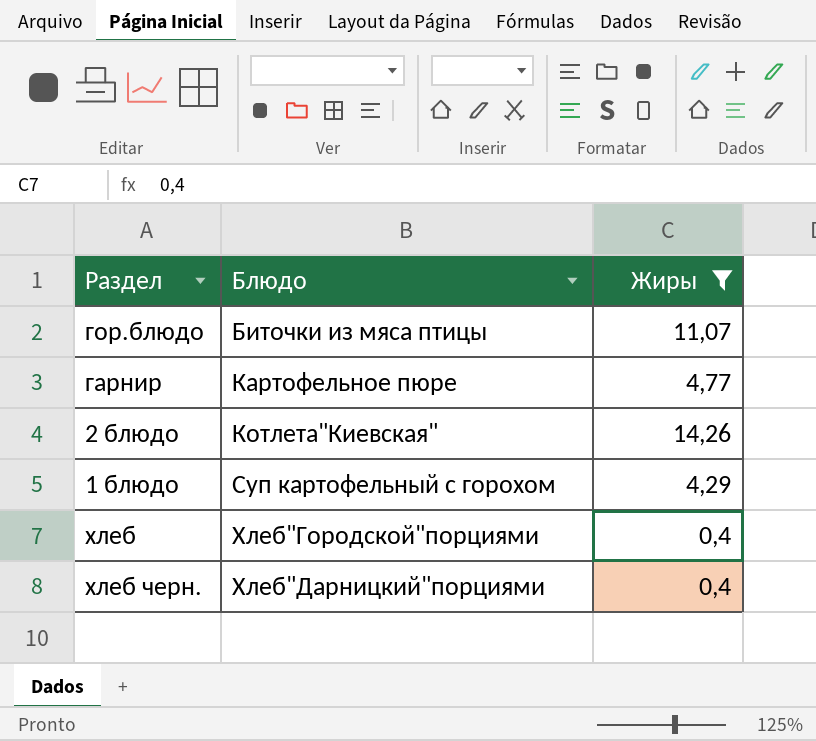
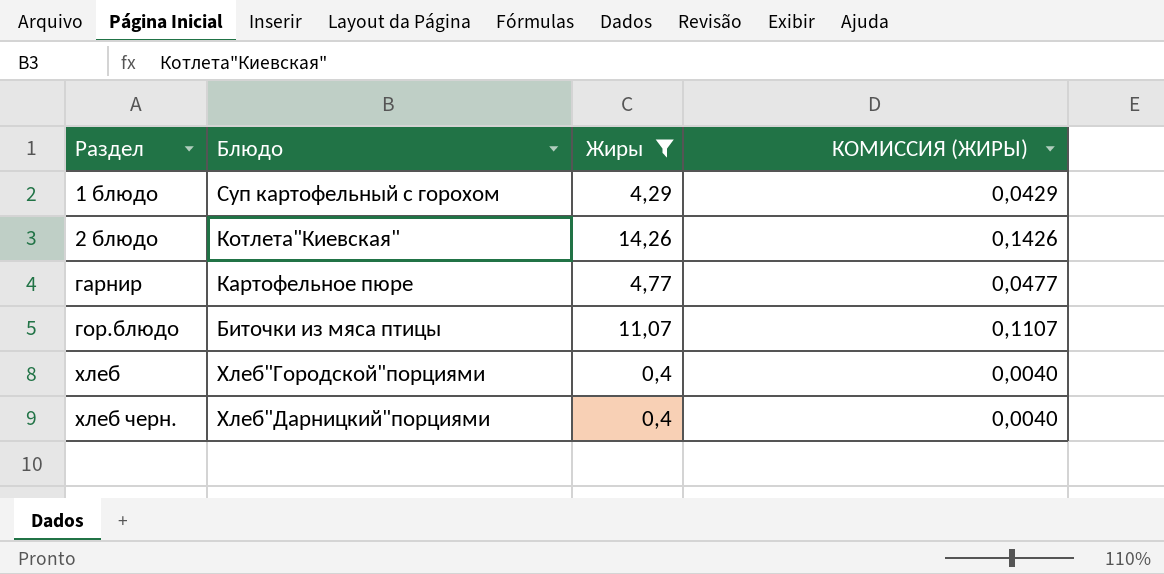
row order: Блюдо ascending -> Раздел ascending
column КОМИССИЯ (ЖИРЫ) | formula: none -> [Жиры] * 0,01

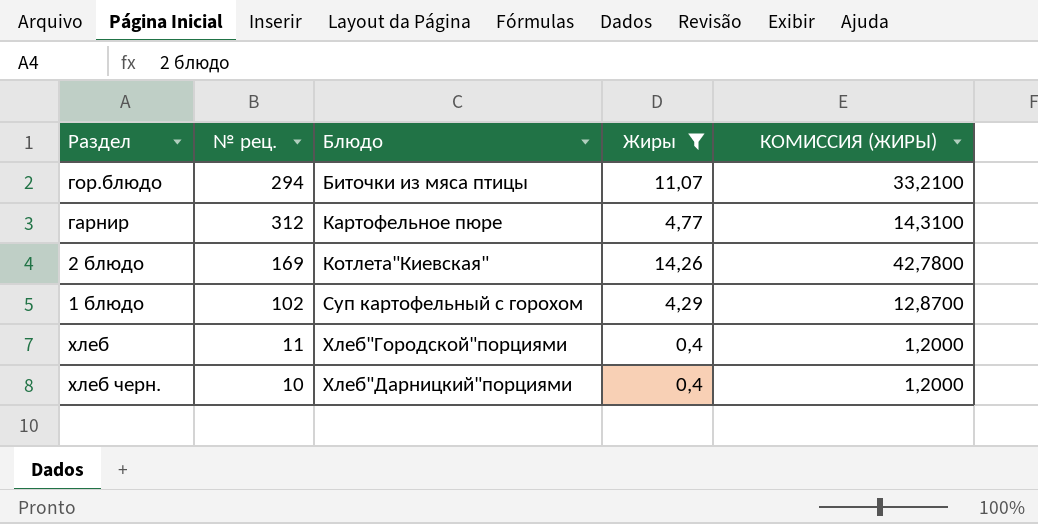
row order: Раздел ascending -> Блюдо ascending
column № рец. | position: none -> 2
column КОМИССИЯ (ЖИРЫ) | formula: [Жиры] * 0,01 -> [Жиры] * 3

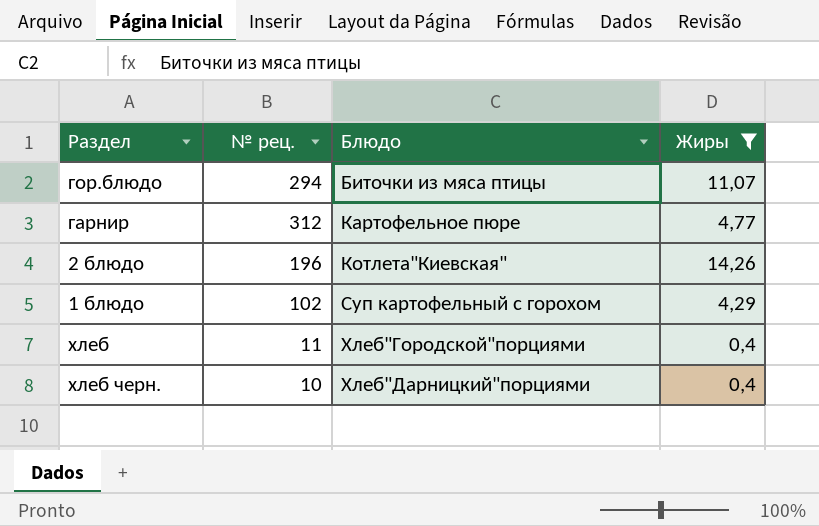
column КОМИССИЯ (ЖИРЫ) | formula: [Жиры] * 3 -> none
2 блюдо | № рец.: 169 -> 196

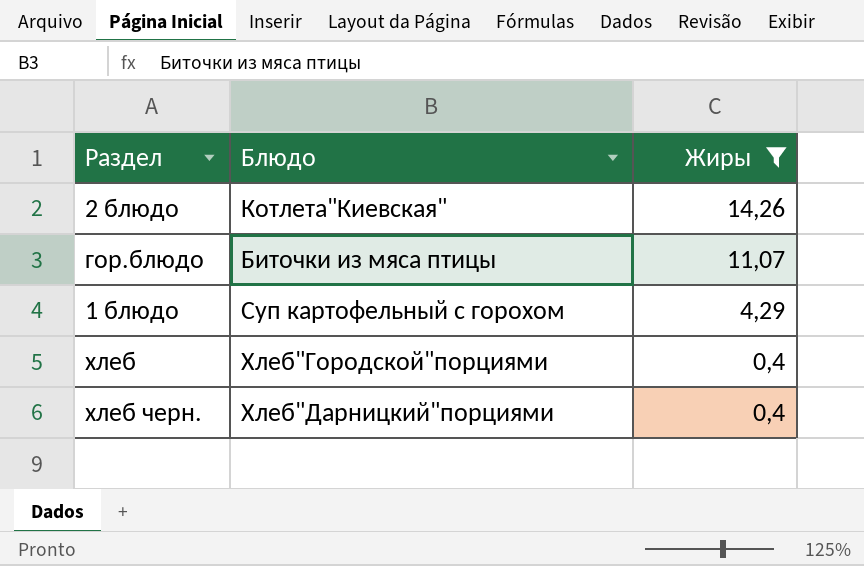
row order: Блюдо ascending -> Жиры descending
column № рец. | position: 2 -> none
row гарнир: 312 | Картофельное пюре | 4,77 -> none

